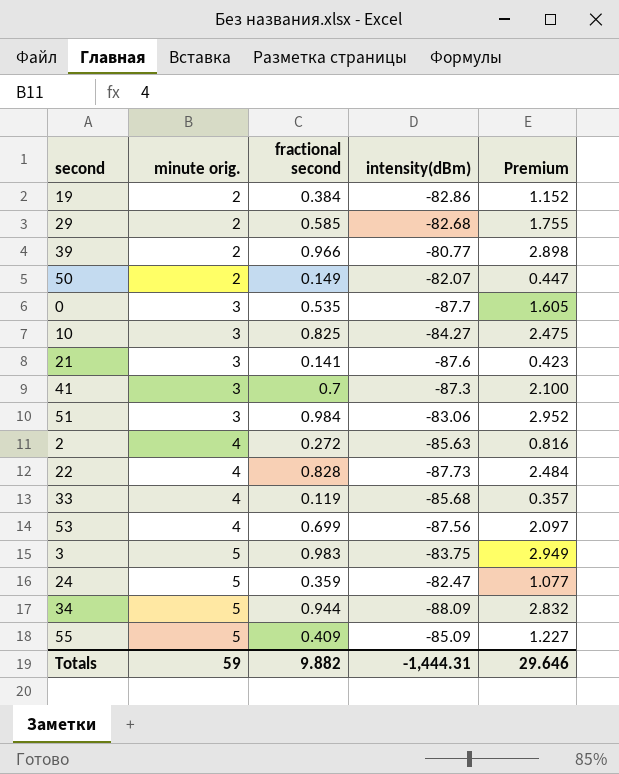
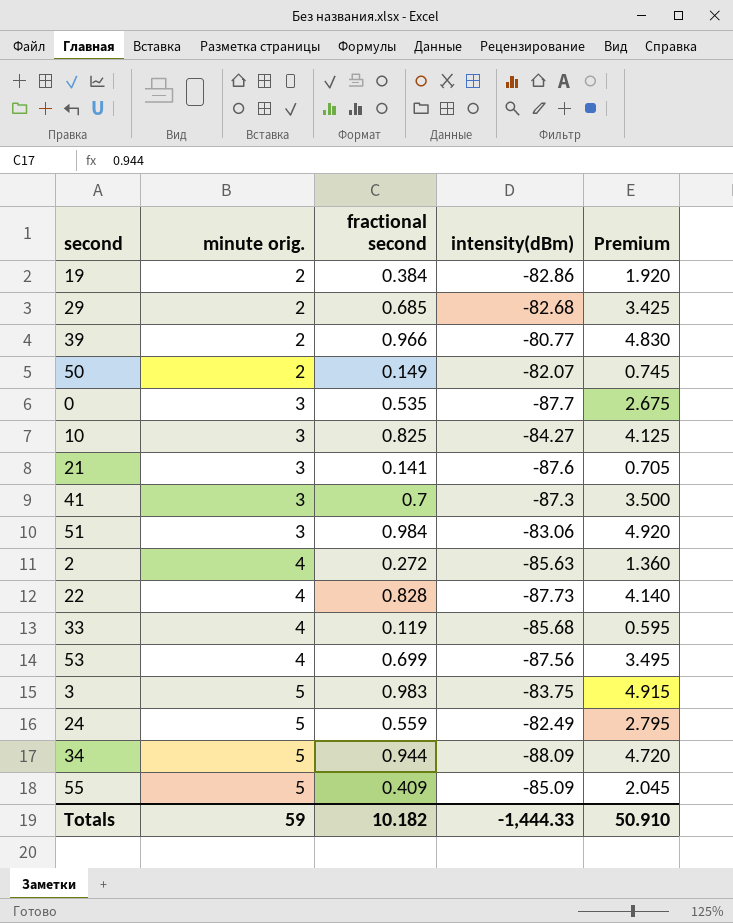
column Premium | formula: [fractional second] * 3 -> [fractional second] * 5
29 | fractional second: 0.585 -> 0.685
24 | fractional second: 0.359 -> 0.559
24 | intensity(dBm): -82.47 -> -82.49
Totals | fractional second: 9.882 -> 10.182
Totals | intensity(dBm): -1,444.31 -> -1,444.33
Totals | Premium: 29.646 -> 50.910

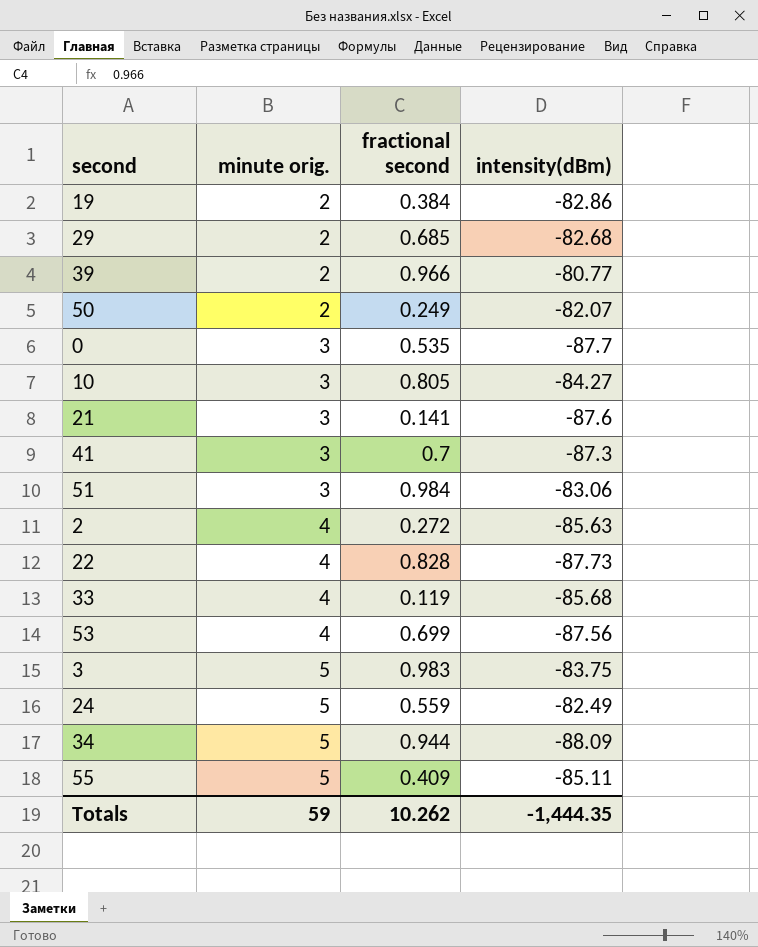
column Premium | formula: [fractional second] * 5 -> none
50 | fractional second: 0.149 -> 0.249
10 | fractional second: 0.825 -> 0.805
55 | intensity(dBm): -85.09 -> -85.11
Totals | fractional second: 10.182 -> 10.262
Totals | intensity(dBm): -1,444.33 -> -1,444.35

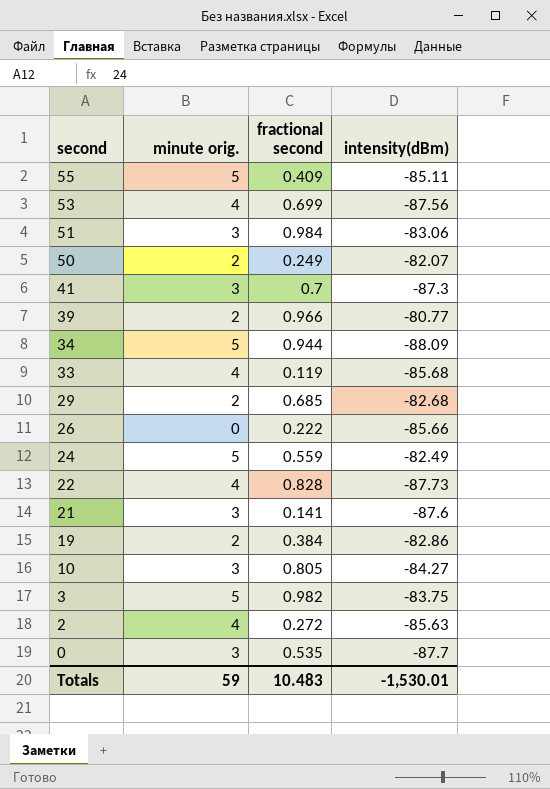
row order: minute orig. ascending -> second descending
row 26: none -> 0 | 0.222 | -85.66
3 | fractional second: 0.983 -> 0.982
Totals | fractional second: 10.262 -> 10.483
Totals | intensity(dBm): -1,444.35 -> -1,530.01

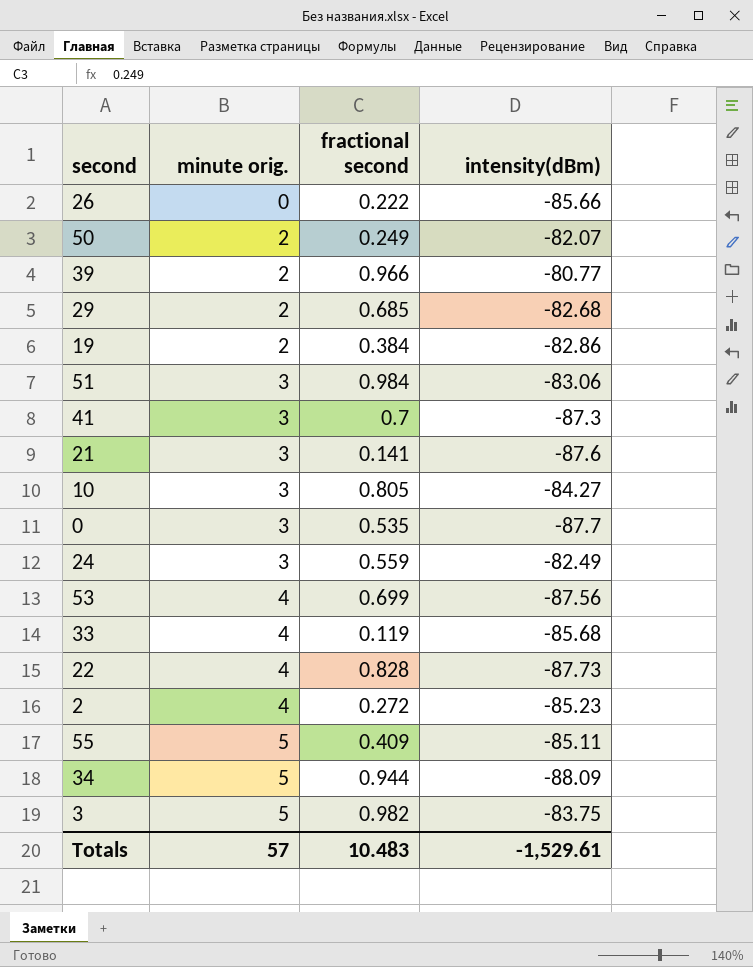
row order: second descending -> minute orig. ascending
24 | minute orig.: 5 -> 3
2 | intensity(dBm): -85.63 -> -85.23
Totals | minute orig.: 59 -> 57
Totals | intensity(dBm): -1,530.01 -> -1,529.61

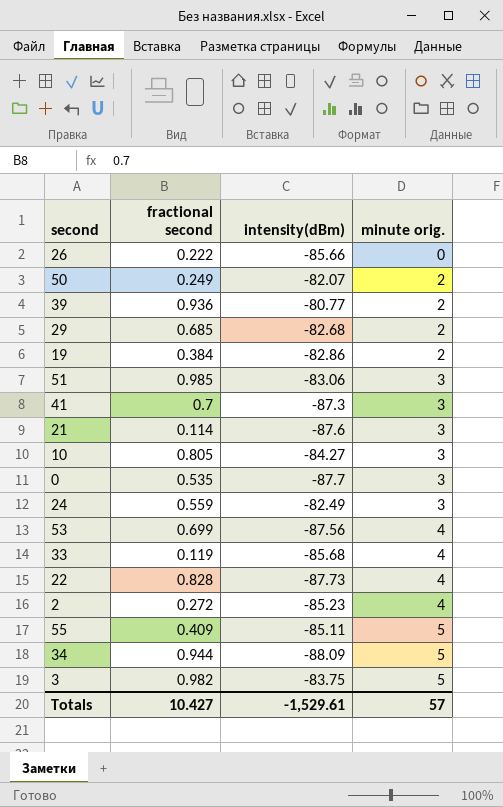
column minute orig. | position: 2 -> 4
39 | fractional second: 0.966 -> 0.936
51 | fractional second: 0.984 -> 0.985
21 | fractional second: 0.141 -> 0.114
Totals | fractional second: 10.483 -> 10.427

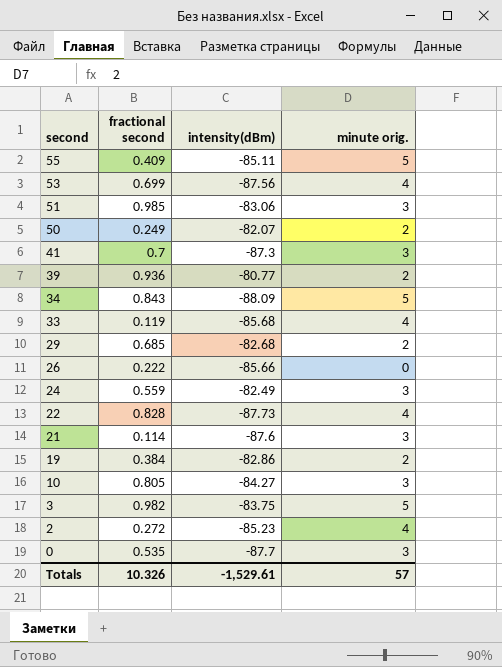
row order: minute orig. ascending -> second descending
34 | fractional second: 0.944 -> 0.843
Totals | fractional second: 10.427 -> 10.326

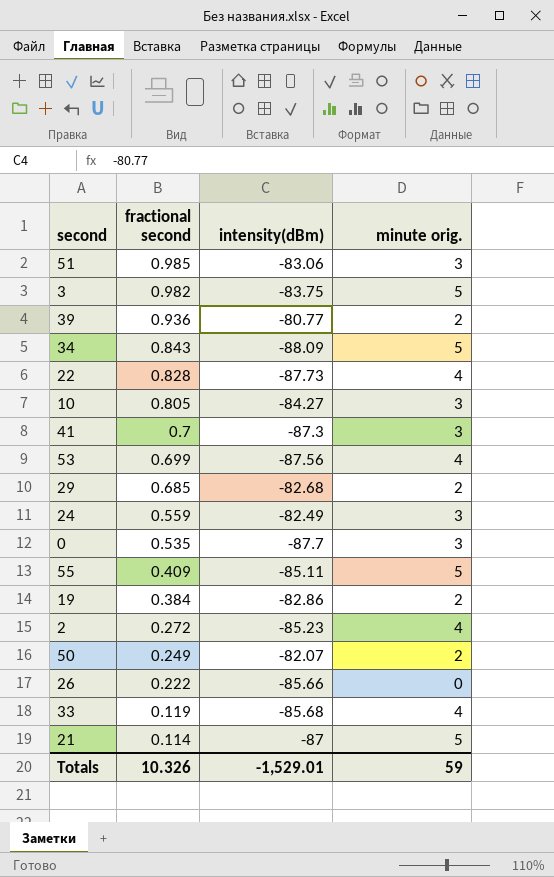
row order: second descending -> fractional second descending
21 | intensity(dBm): -87.6 -> -87
21 | minute orig.: 3 -> 5
Totals | intensity(dBm): -1,529.61 -> -1,529.01
Totals | minute orig.: 57 -> 59

